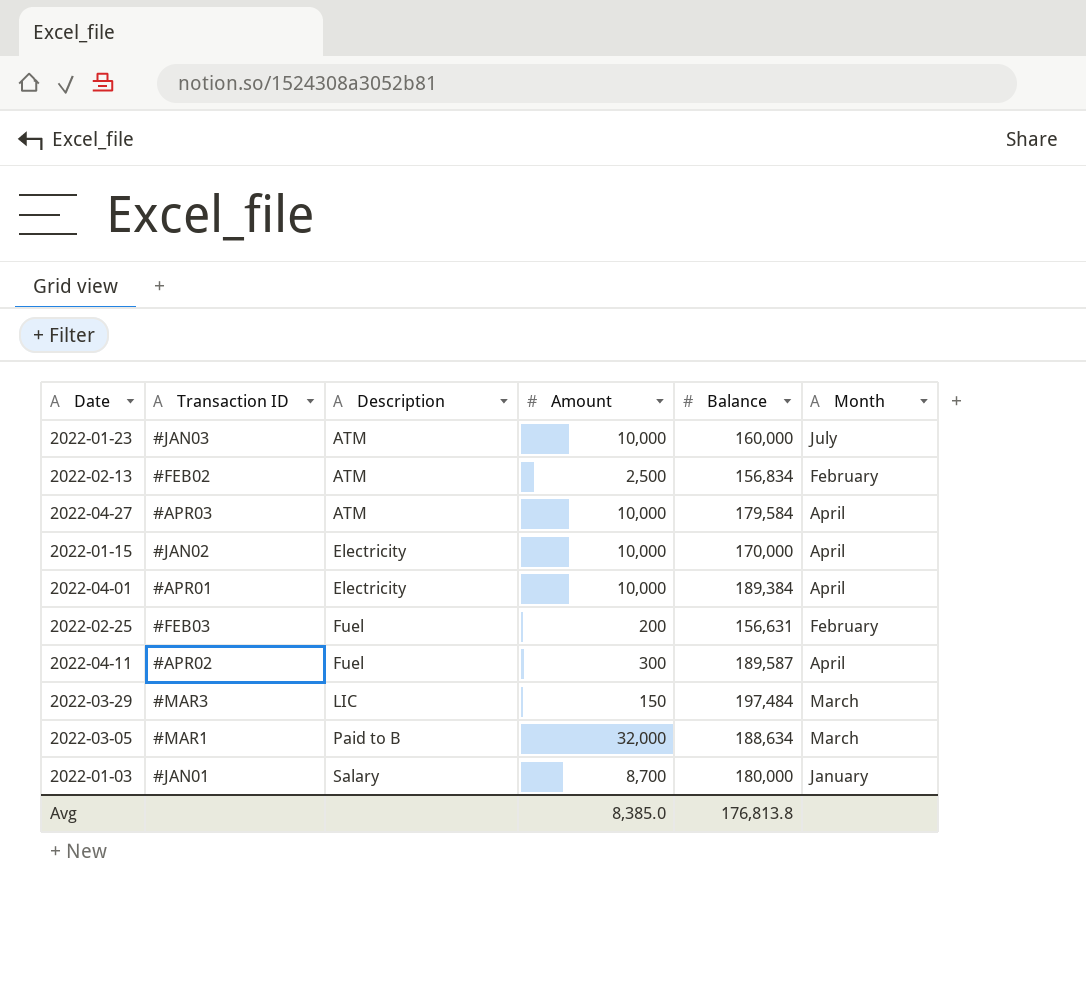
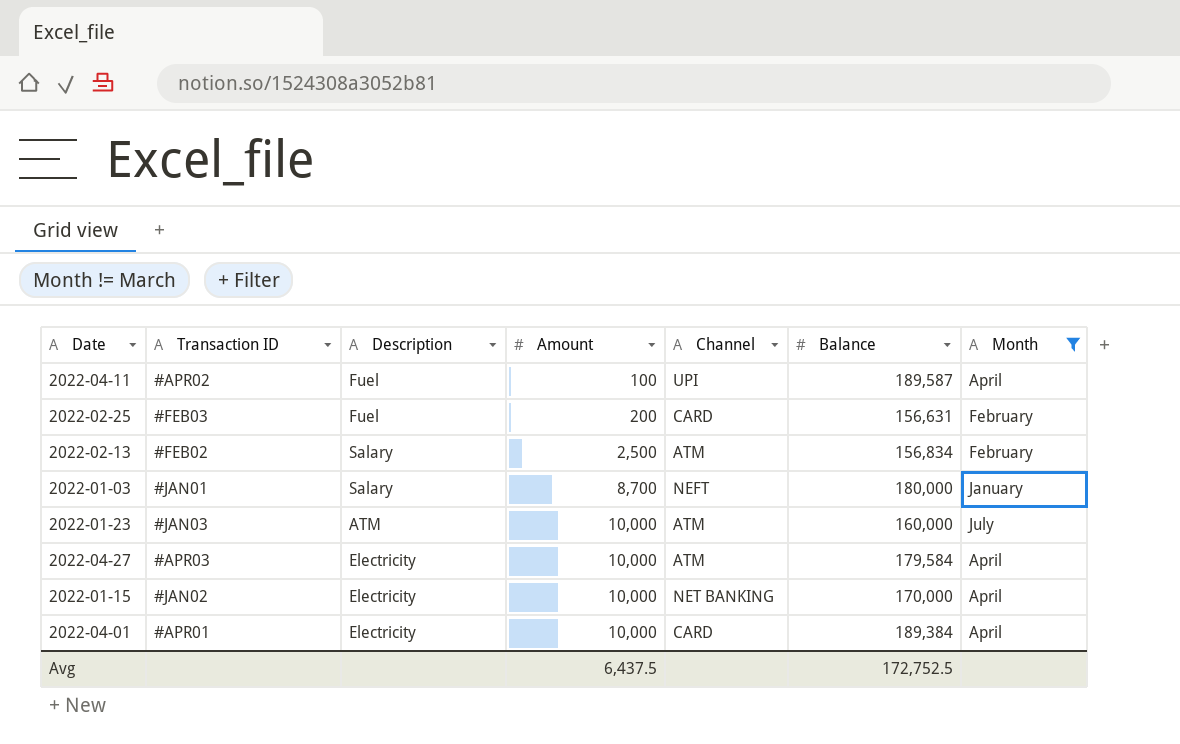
filter: none -> Month != March
row order: Description ascending -> Amount ascending
column Channel | position: none -> 5
2022-04-11 | Amount: 300 -> 100
2022-02-13 | Description: ATM -> Salary
2022-04-27 | Description: ATM -> Electricity
Avg | Amount: 8,385.0 -> 6,437.5
Avg | Balance: 176,813.8 -> 172,752.5

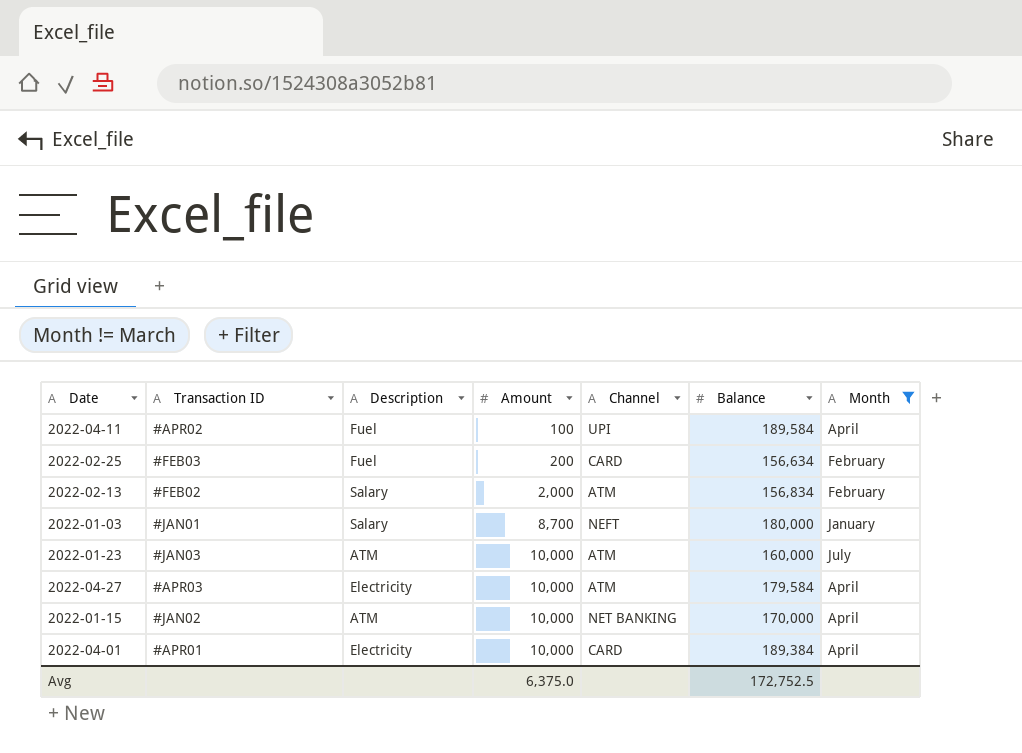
2022-04-11 | Balance: 189,587 -> 189,584
2022-02-25 | Balance: 156,631 -> 156,634
2022-02-13 | Amount: 2,500 -> 2,000
2022-01-15 | Description: Electricity -> ATM
Avg | Amount: 6,437.5 -> 6,375.0

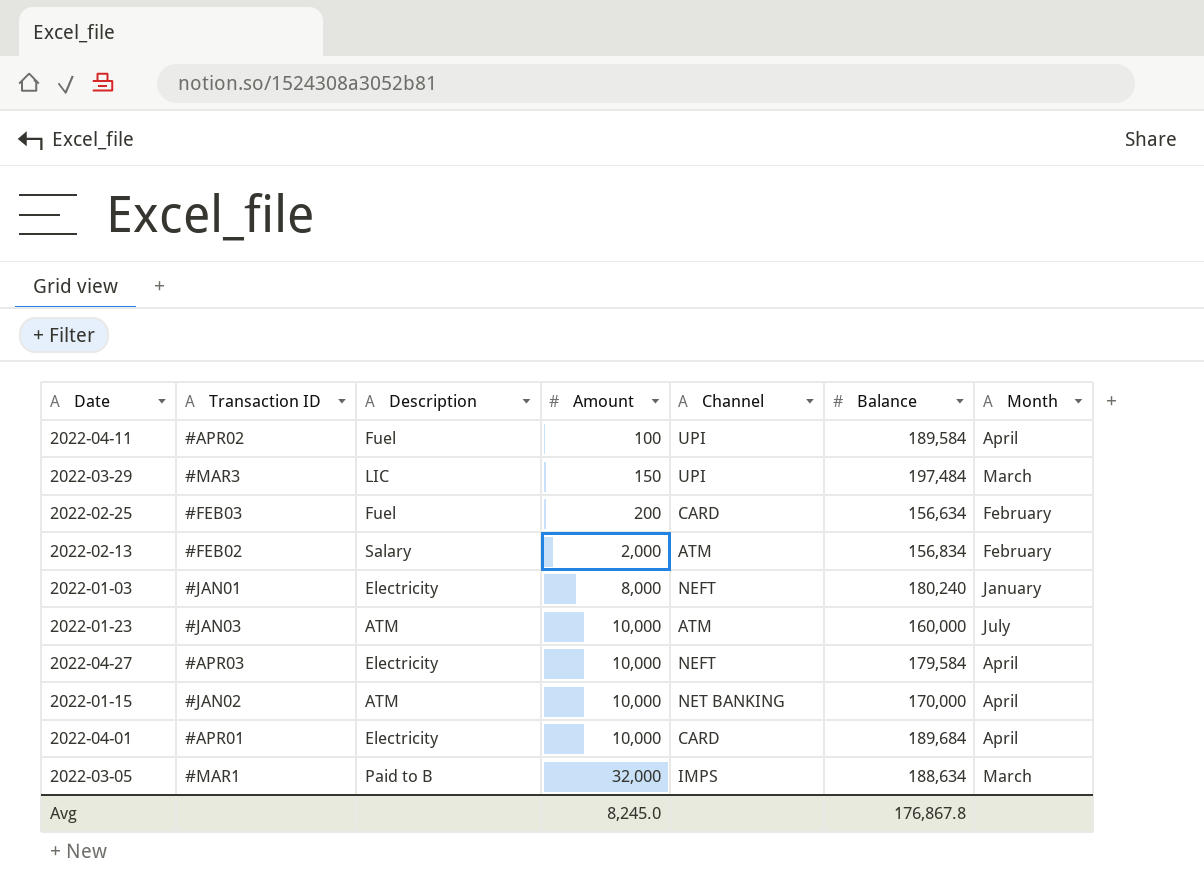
filter: Month != March -> none
2022-01-03 | Description: Salary -> Electricity
2022-01-03 | Amount: 8,700 -> 8,000
2022-01-03 | Balance: 180,000 -> 180,240
2022-04-27 | Channel: ATM -> NEFT
2022-04-01 | Balance: 189,384 -> 189,684
Avg | Amount: 6,375.0 -> 8,245.0
Avg | Balance: 172,752.5 -> 176,867.8

